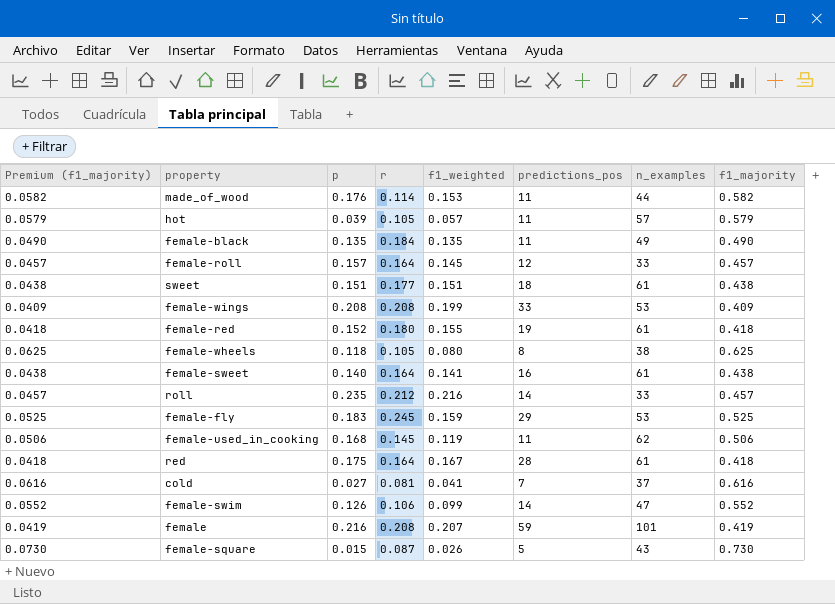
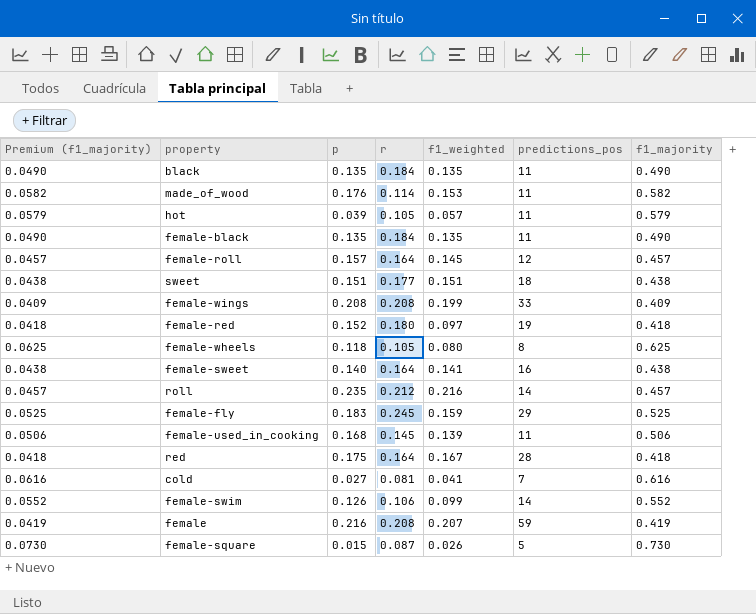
column n_examples | position: 7 -> none
row black: none -> 0.0490 | 0.135 | 0.184 | 0.135 | 11 | 0.490
female-red | f1_weighted: 0.155 -> 0.097
female-used_in_cooking | f1_weighted: 0.119 -> 0.139

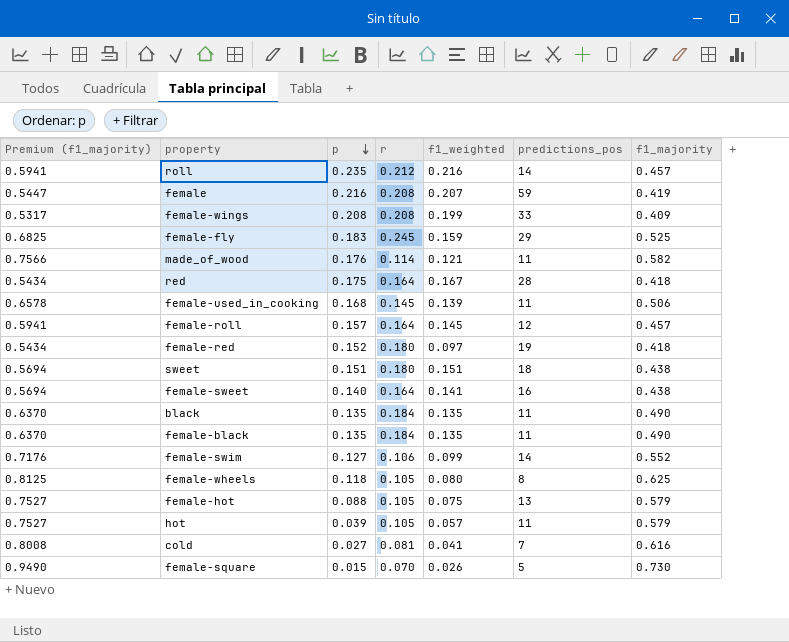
row order: none -> p descending
column Premium (f1_majority) | formula: [f1_majority] * 0.1 -> [f1_majority] * 1.3
made_of_wood | f1_weighted: 0.153 -> 0.121
sweet | r: 0.177 -> 0.180
female-swim | p: 0.126 -> 0.127
row female-hot: none -> 0.7527 | 0.088 | 0.105 | 0.075 | 13 | 0.579
female-square | r: 0.087 -> 0.070

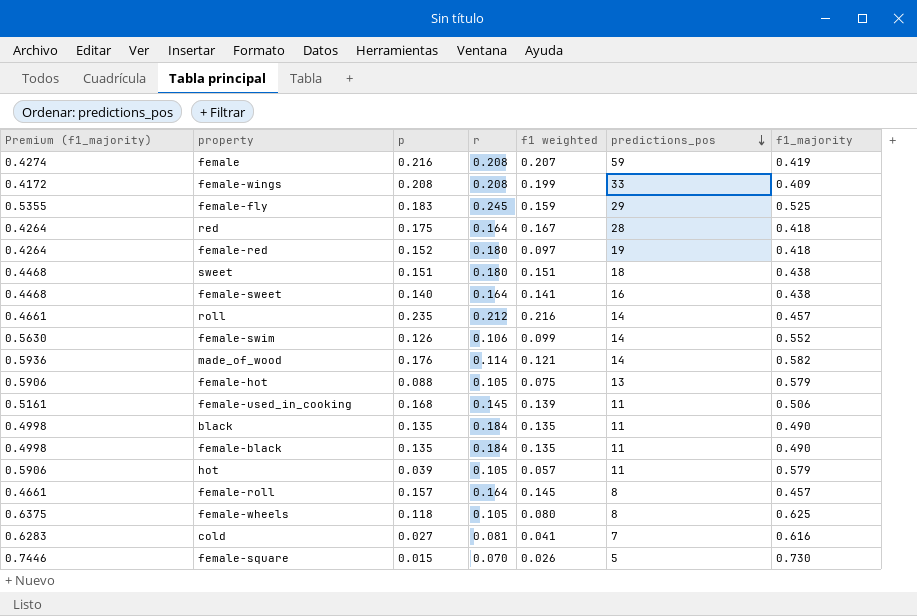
row order: p descending -> predictions_pos descending
column Premium (f1_majority) | formula: [f1_majority] * 1.3 -> [f1_majority] * 1.02
column name: f1_weighted -> f1 weighted
female-swim | p: 0.127 -> 0.126
made_of_wood | predictions_pos: 11 -> 14
female-roll | predictions_pos: 12 -> 8

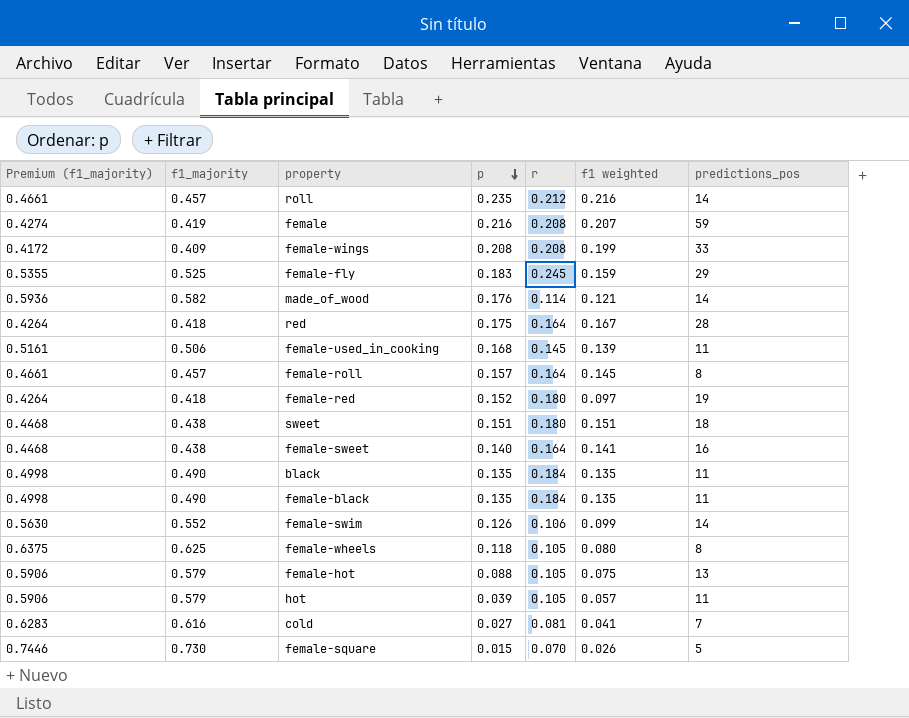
row order: predictions_pos descending -> p descending
column f1_majority | position: 7 -> 2

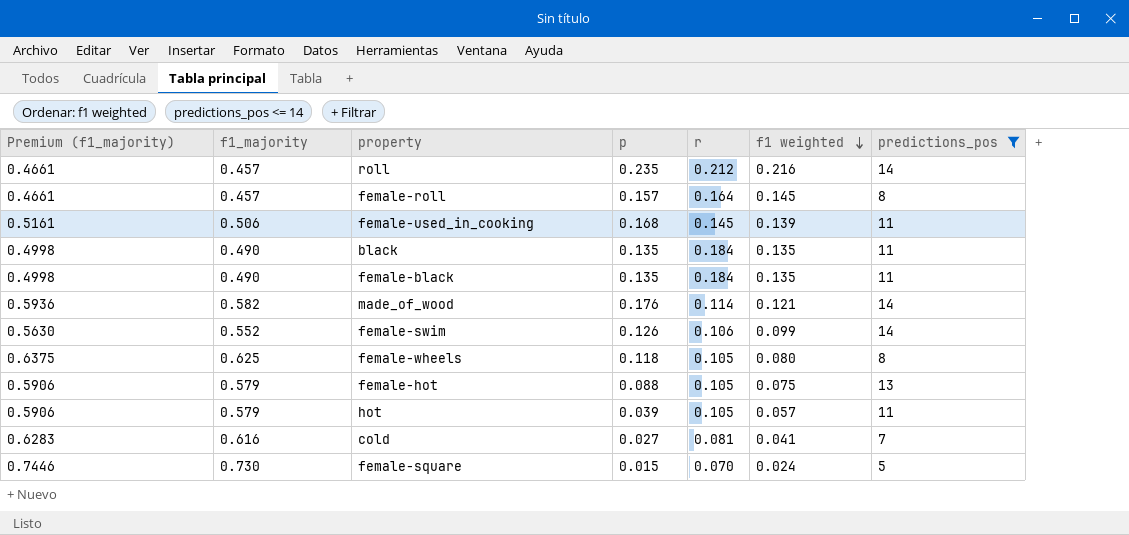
filter: none -> predictions_pos <= 14
row order: p descending -> f1 weighted descending
female-square | f1 weighted: 0.026 -> 0.024

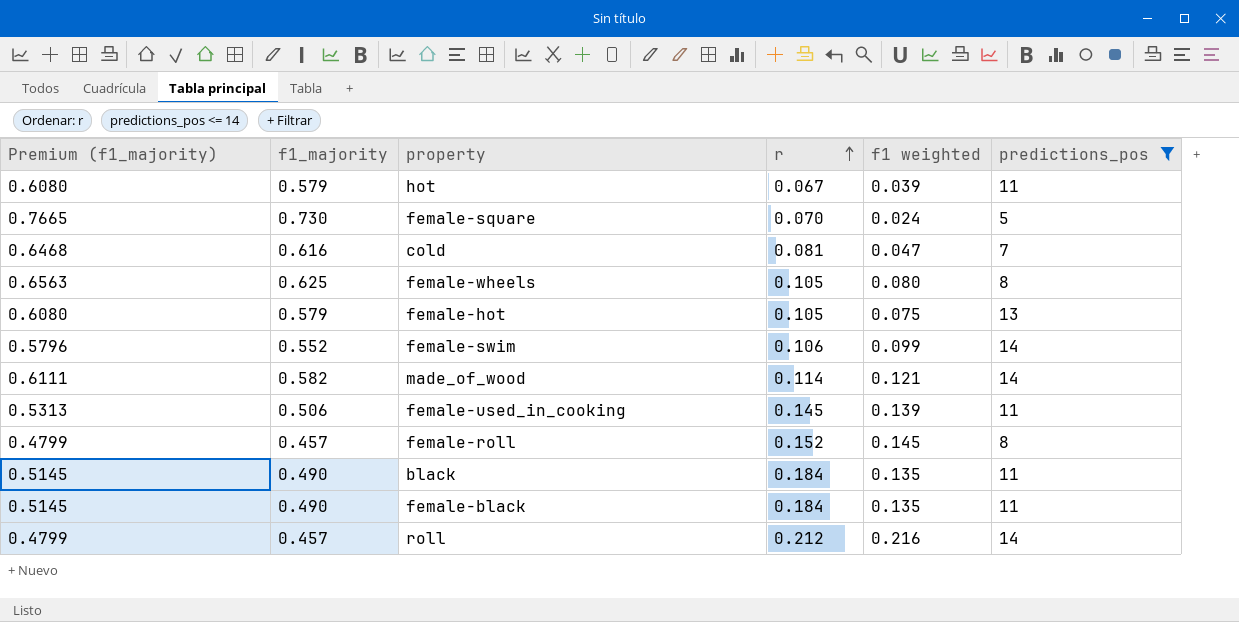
row order: f1 weighted descending -> r ascending
column p | position: 4 -> none
column Premium (f1_majority) | formula: [f1_majority] * 1.02 -> [f1_majority] * 1.05
hot | r: 0.105 -> 0.067
hot | f1 weighted: 0.057 -> 0.039
cold | f1 weighted: 0.041 -> 0.047
female-roll | r: 0.164 -> 0.152

